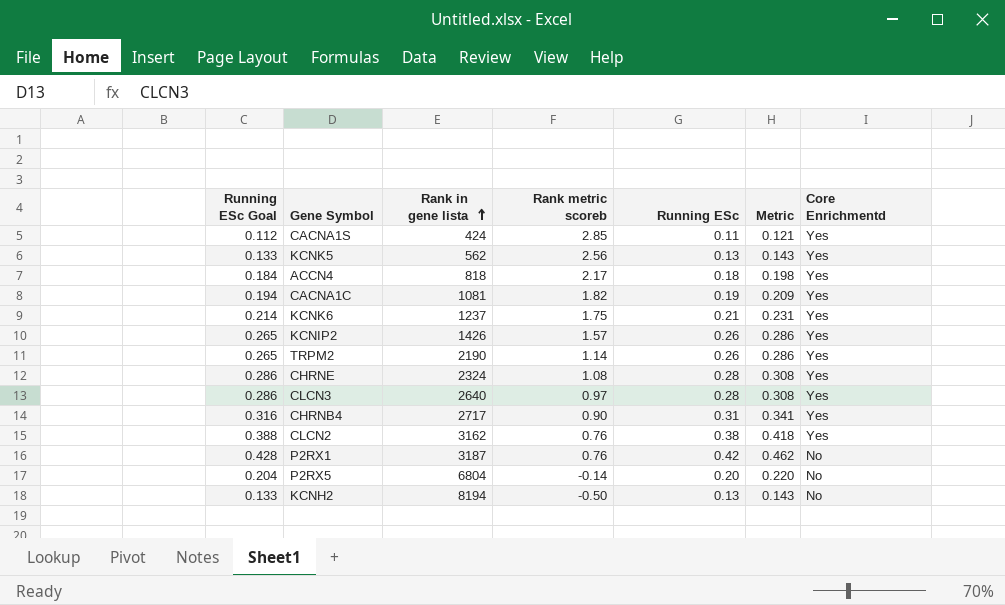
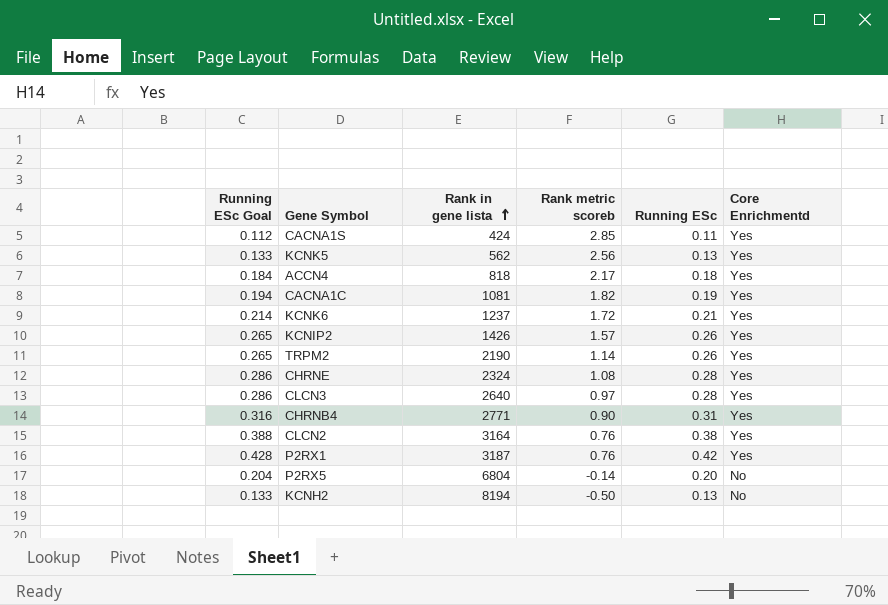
column Metric | formula: [Running ESc] * 1.1 -> none
KCNK6 | Rank metric scoreb: 1.75 -> 1.72
CHRNB4 | Rank in gene lista: 2717 -> 2771
CLCN2 | Rank in gene lista: 3162 -> 3164
P2RX1 | Core Enrichmentd: No -> Yes

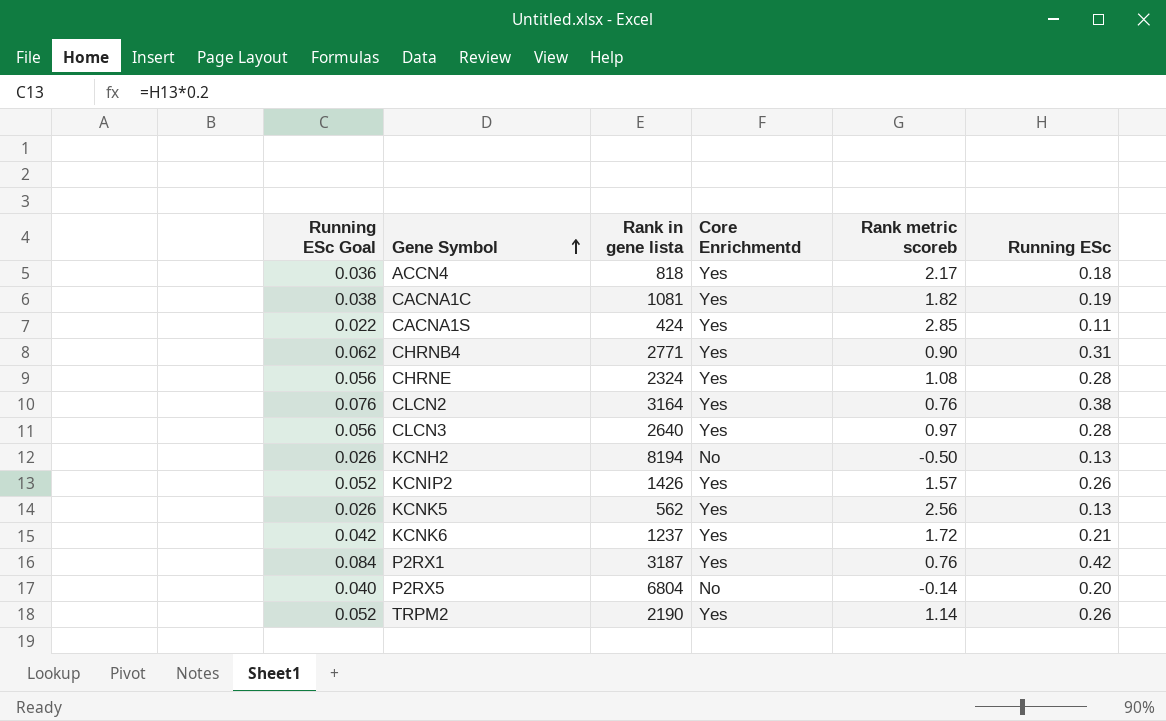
row order: Rank in gene lista ascending -> Gene Symbol ascending
column Running ESc Goal | formula: [Running ESc] * 1.02 -> [Running ESc] * 0.2
column Core Enrichmentd | position: 6 -> 4

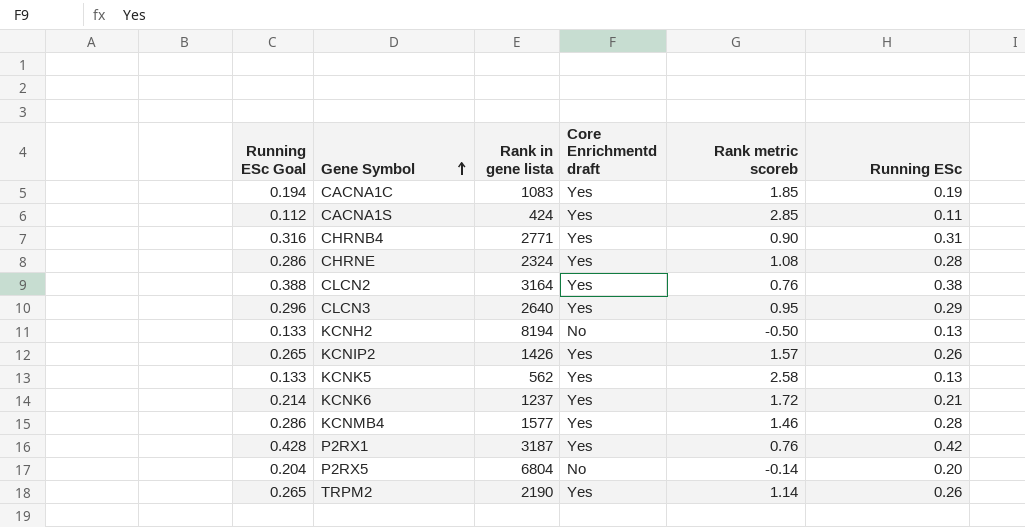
column Running ESc Goal | formula: [Running ESc] * 0.2 -> [Running ESc] * 1.02
column name: Core Enrichmentd -> Core Enrichmentd draft
row ACCN4: 0.036 | 818 | Yes | 2.17 | 0.18 -> none
CACNA1C | Rank in gene lista: 1081 -> 1083
CACNA1C | Rank metric scoreb: 1.82 -> 1.85
CLCN3 | Rank metric scoreb: 0.97 -> 0.95
CLCN3 | Running ESc: 0.28 -> 0.29
KCNK5 | Rank metric scoreb: 2.56 -> 2.58
row KCNMB4: none -> 0.286 | 1577 | Yes | 1.46 | 0.28

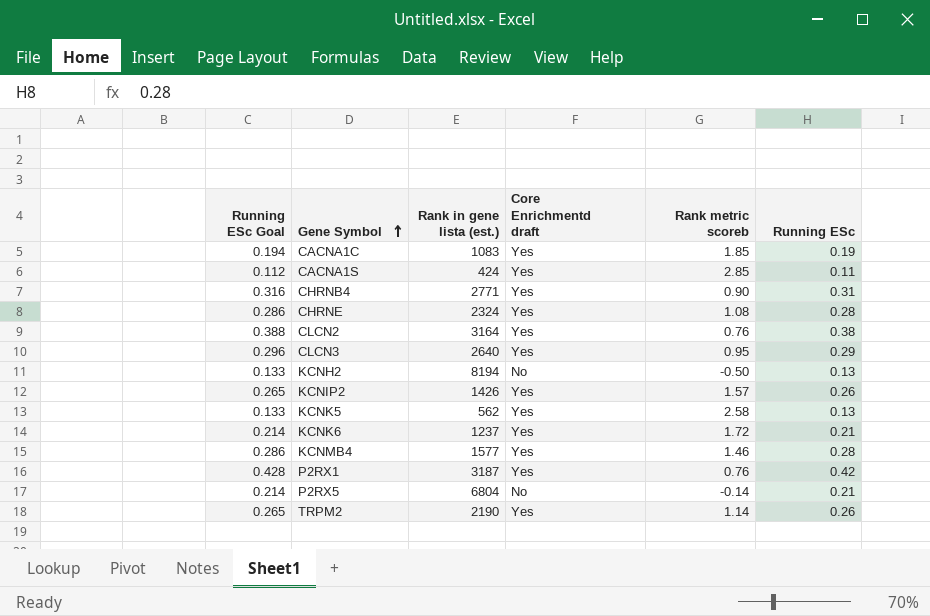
column name: Rank in gene lista -> Rank in gene lista (est.)
P2RX5 | Running ESc Goal: 0.204 -> 0.214
P2RX5 | Running ESc: 0.20 -> 0.21

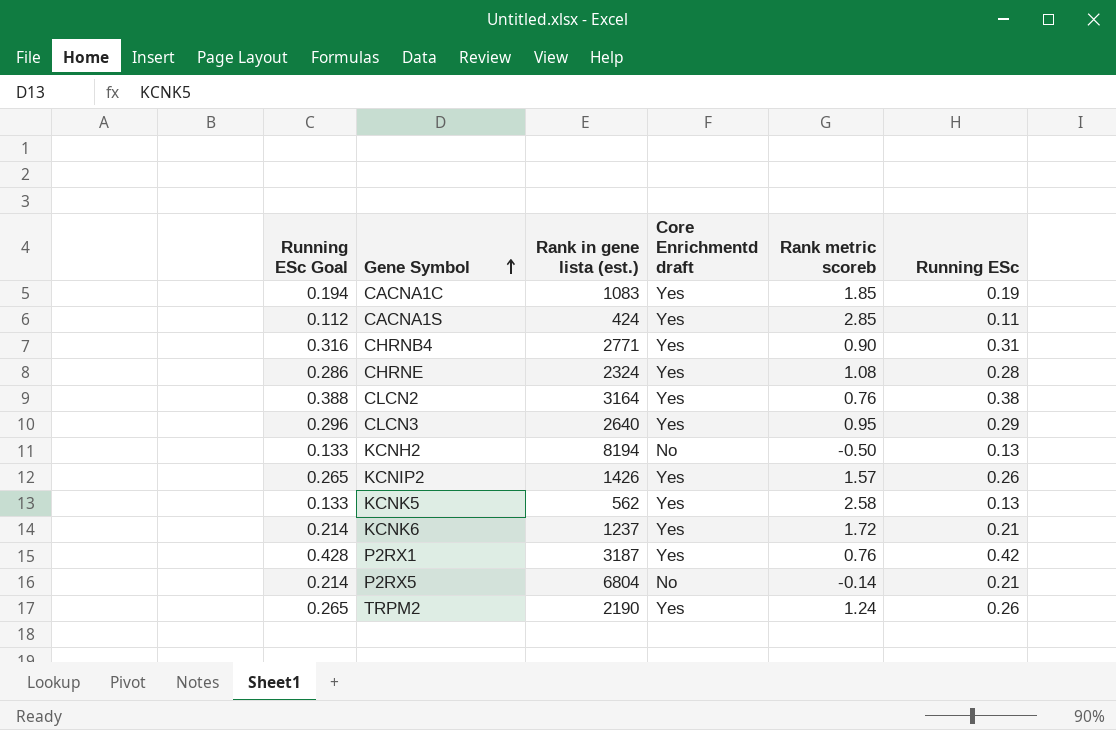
row KCNMB4: 0.286 | 1577 | Yes | 1.46 | 0.28 -> none
TRPM2 | Rank metric scoreb: 1.14 -> 1.24

